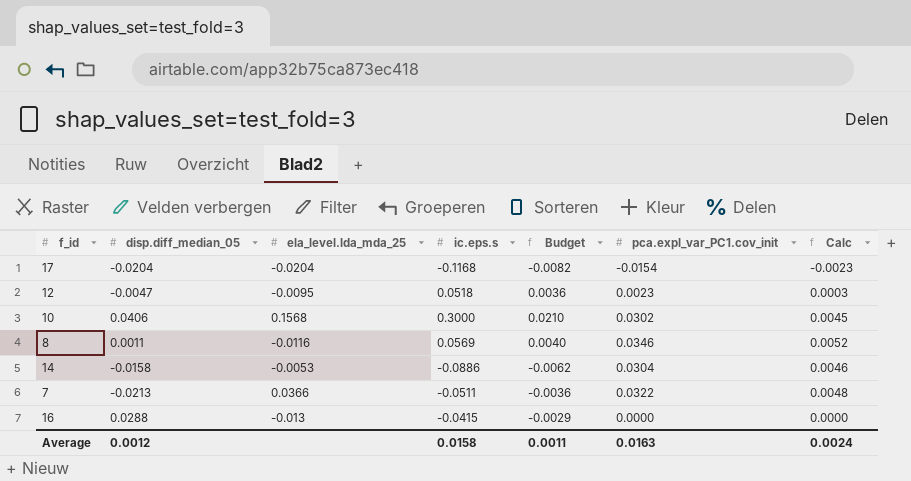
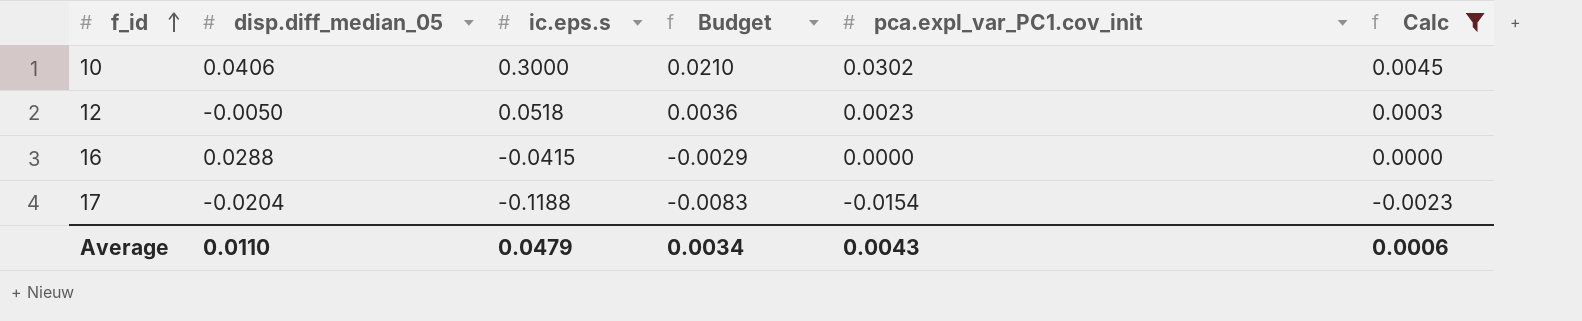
filter: none -> Calc <= 0.0045
row order: none -> f_id ascending
column ela_level.lda_mda_25 | position: 3 -> none
12 | disp.diff_median_05: -0.0047 -> -0.0050
17 | ic.eps.s: -0.1168 -> -0.1188
17 | Budget: -0.0082 -> -0.0083
Average | disp.diff_median_05: 0.0012 -> 0.0110
Average | ic.eps.s: 0.0158 -> 0.0479
Average | Budget: 0.0011 -> 0.0034
Average | pca.expl_var_PC1.cov_init: 0.0163 -> 0.0043
Average | Calc: 0.0024 -> 0.0006

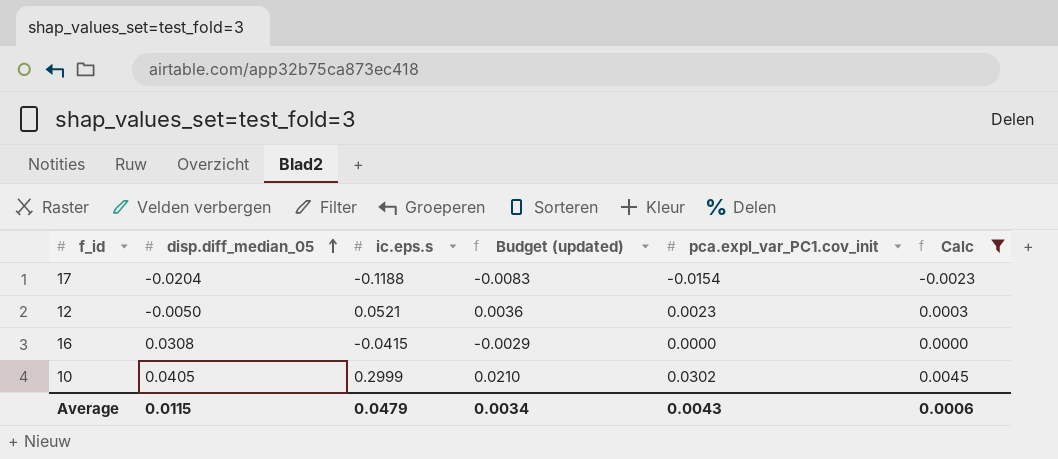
row order: f_id ascending -> disp.diff_median_05 ascending
column name: Budget -> Budget (updated)
12 | ic.eps.s: 0.0518 -> 0.0521
16 | disp.diff_median_05: 0.0288 -> 0.0308
10 | disp.diff_median_05: 0.0406 -> 0.0405
10 | ic.eps.s: 0.3000 -> 0.2999
Average | disp.diff_median_05: 0.0110 -> 0.0115

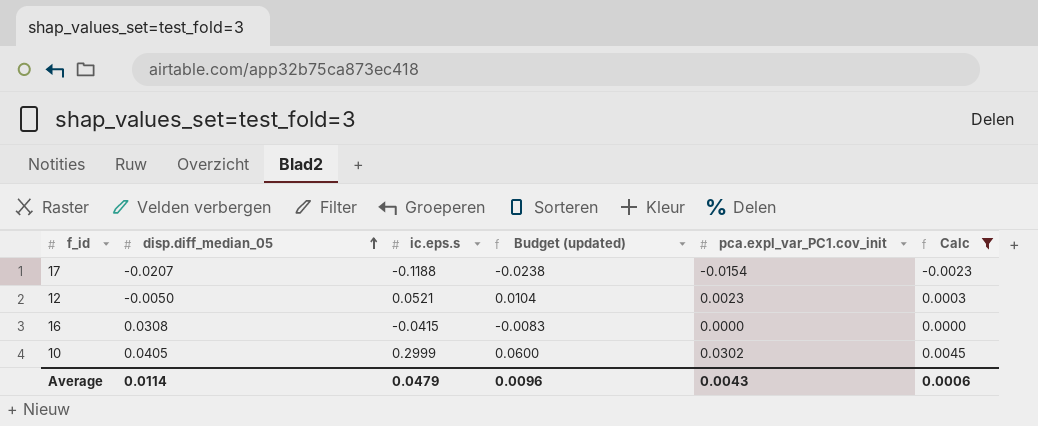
column Budget (updated) | formula: [ic.eps.s] * 0.07 -> [ic.eps.s] * 0.2
17 | disp.diff_median_05: -0.0204 -> -0.0207
Average | disp.diff_median_05: 0.0115 -> 0.0114
Average | Budget (updated): 0.0034 -> 0.0096

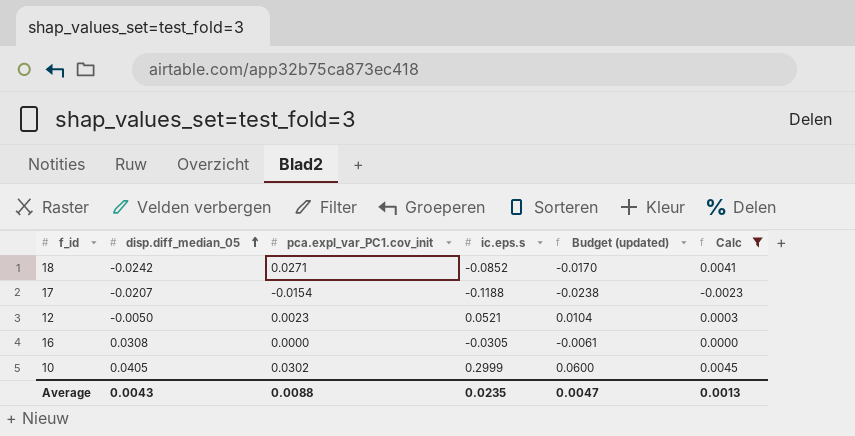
column pca.expl_var_PC1.cov_init | position: 5 -> 3
row 18: none -> -0.0242 | 0.0271 | -0.0852 | -0.0170 | 0.0041
16 | ic.eps.s: -0.0415 -> -0.0305
16 | Budget (updated): -0.0083 -> -0.0061
Average | disp.diff_median_05: 0.0114 -> 0.0043
Average | pca.expl_var_PC1.cov_init: 0.0043 -> 0.0088
Average | ic.eps.s: 0.0479 -> 0.0235
Average | Budget (updated): 0.0096 -> 0.0047
Average | Calc: 0.0006 -> 0.0013

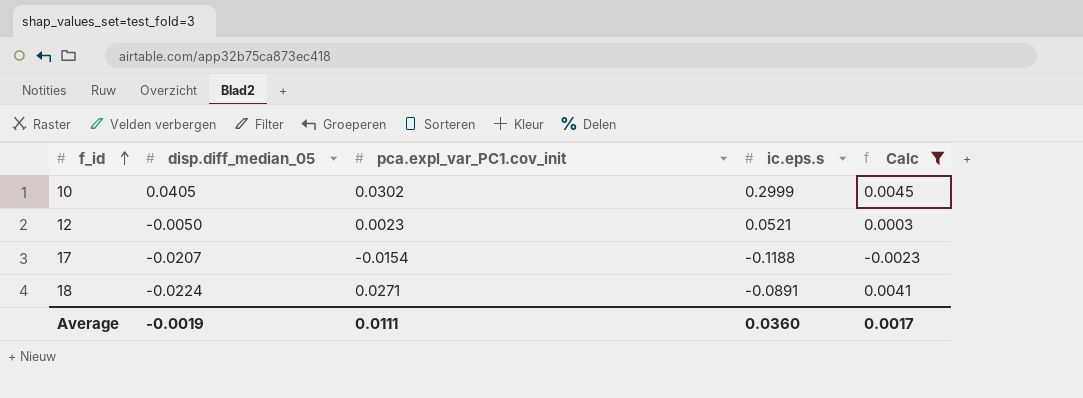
row order: disp.diff_median_05 ascending -> f_id ascending
column Budget (updated) | formula: [ic.eps.s] * 0.2 -> none
row 16: 0.0308 | 0.0000 | -0.0305 | -0.0061 | 0.0000 -> none
18 | disp.diff_median_05: -0.0242 -> -0.0224
18 | ic.eps.s: -0.0852 -> -0.0891
Average | disp.diff_median_05: 0.0043 -> -0.0019
Average | pca.expl_var_PC1.cov_init: 0.0088 -> 0.0111
Average | ic.eps.s: 0.0235 -> 0.0360
Average | Calc: 0.0013 -> 0.0017

